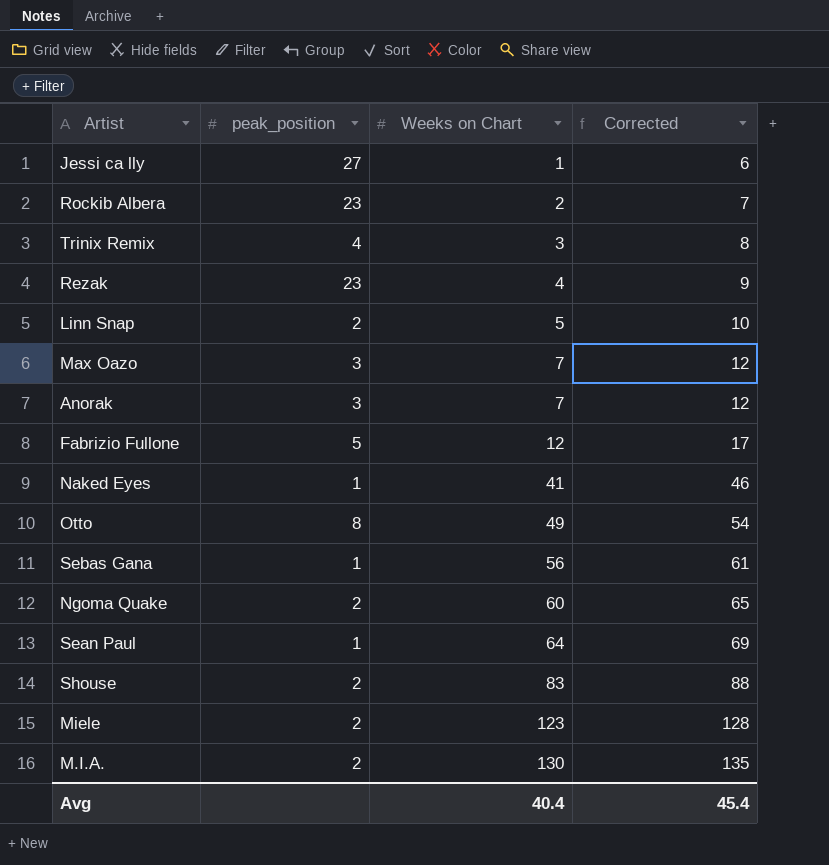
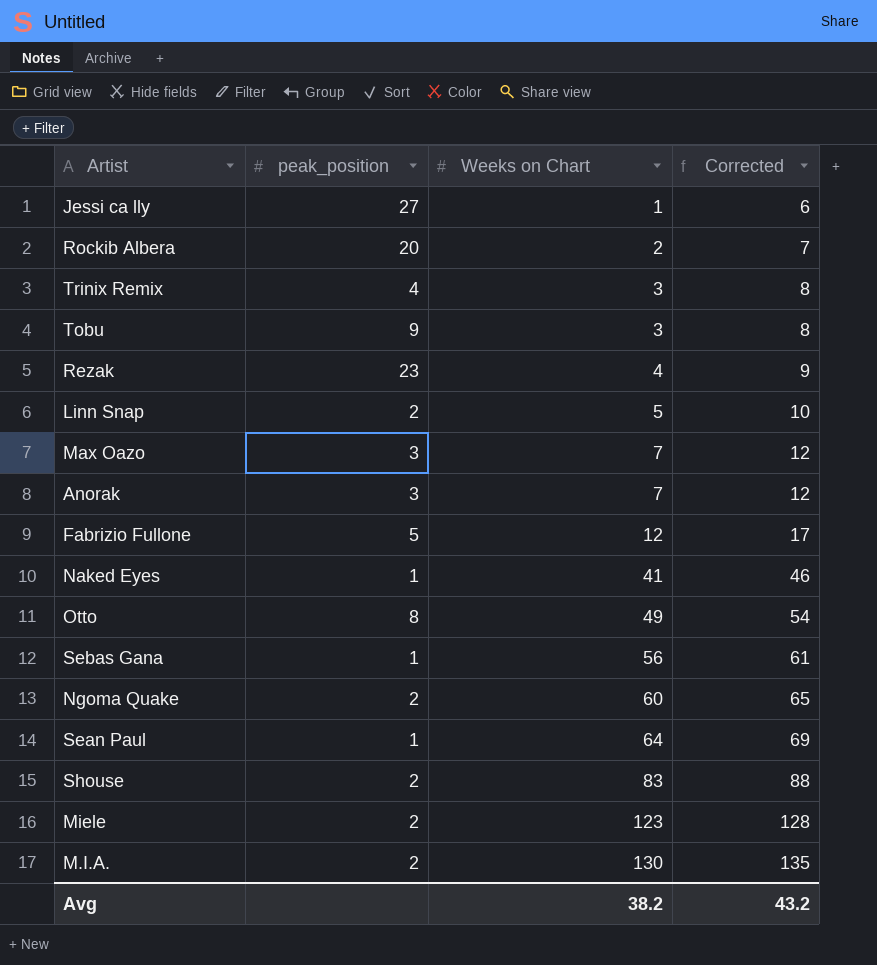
Rockib Albera | peak_position: 23 -> 20
row Tobu: none -> 9 | 3 | 8
Avg | Weeks on Chart: 40.4 -> 38.2
Avg | Corrected: 45.4 -> 43.2

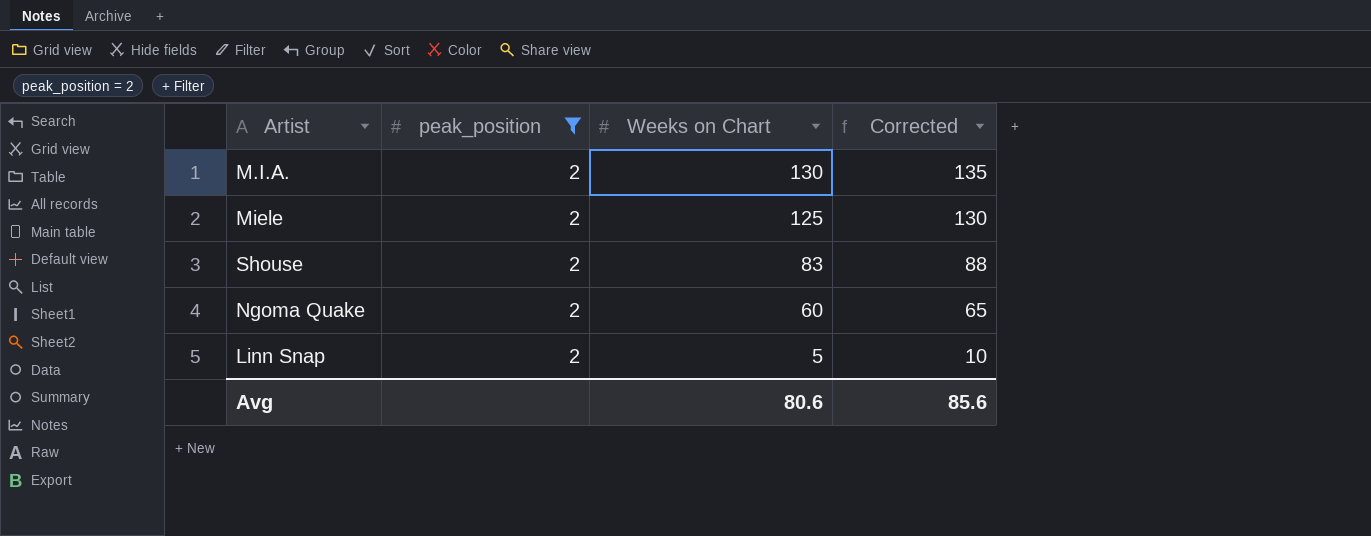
filter: none -> peak_position = 2
row order: Weeks on Chart ascending -> Weeks on Chart descending
Miele | Weeks on Chart: 123 -> 125
Miele | Corrected: 128 -> 130
Avg | Weeks on Chart: 38.2 -> 80.6
Avg | Corrected: 43.2 -> 85.6

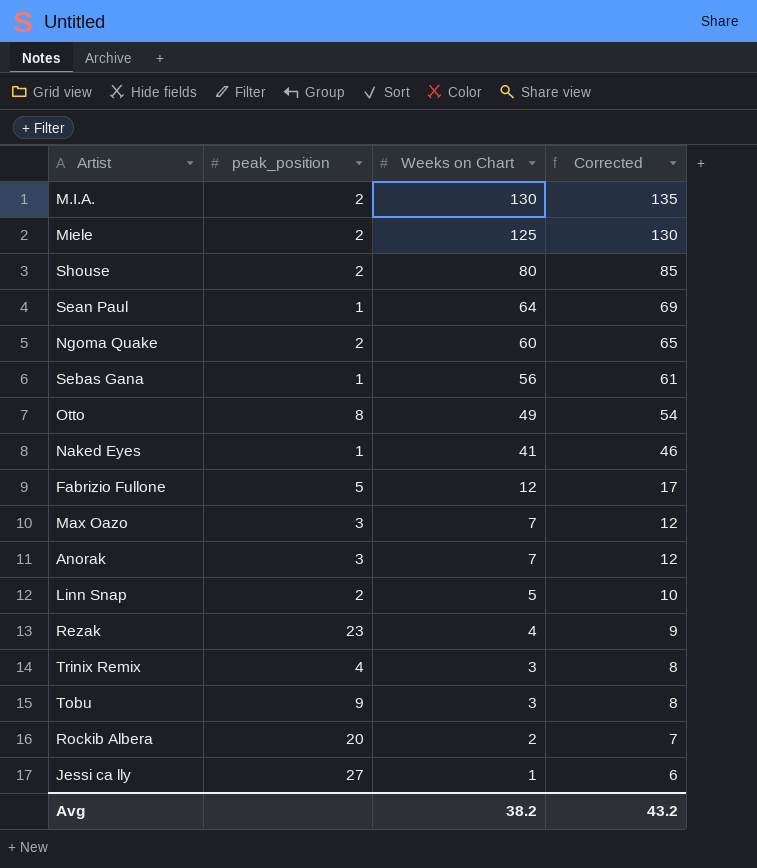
filter: peak_position = 2 -> none
Shouse | Weeks on Chart: 83 -> 80
Shouse | Corrected: 88 -> 85
Avg | Weeks on Chart: 80.6 -> 38.2
Avg | Corrected: 85.6 -> 43.2

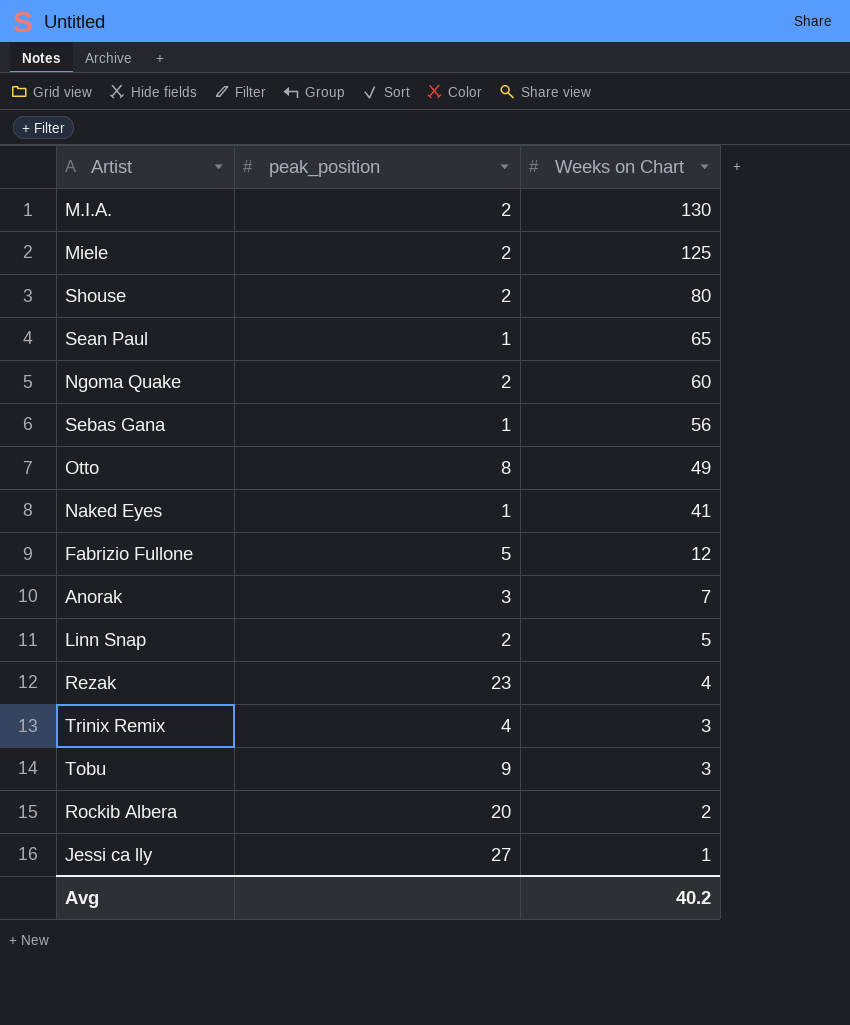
column Corrected | formula: [Weeks on Chart] + 5 -> none
row Max Oazo: 3 | 7 | 12 -> none
Sean Paul | Weeks on Chart: 64 -> 65
Avg | Weeks on Chart: 38.2 -> 40.2

